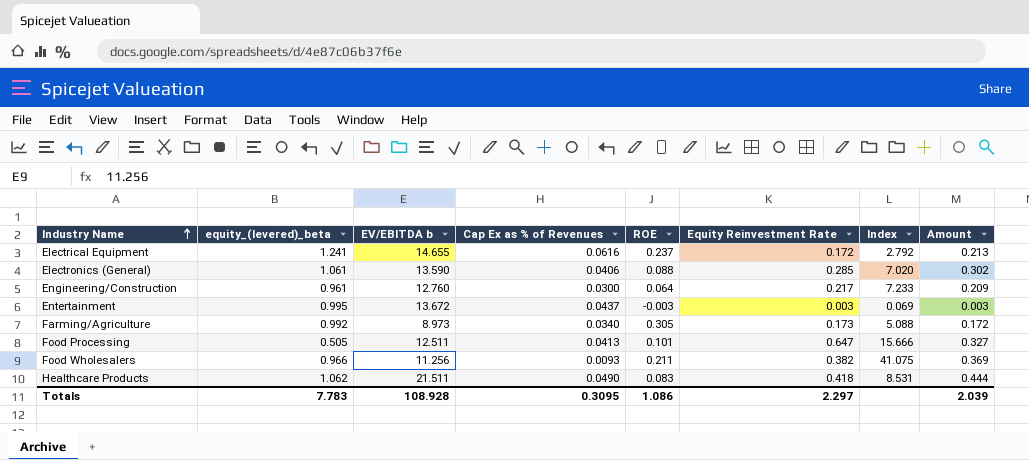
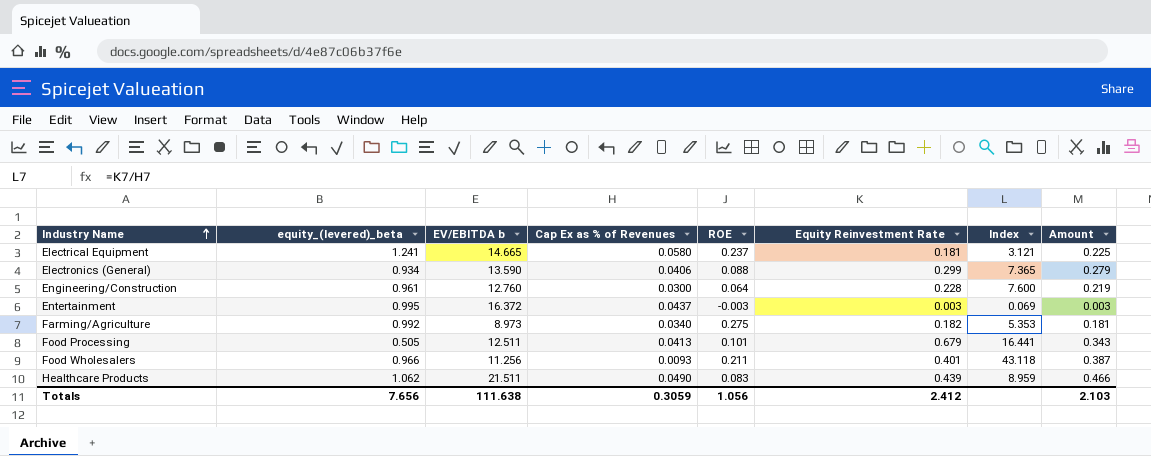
Electrical Equipment | EV/EBITDA b: 14.655 -> 14.665
Electrical Equipment | Cap Ex as % of Revenues: 0.0616 -> 0.0580
Electrical Equipment | Equity Reinvestment Rate: 0.172 -> 0.181
Electrical Equipment | Index: 2.792 -> 3.121
Electrical Equipment | Amount: 0.213 -> 0.225
Electronics (General) | equity_(levered)_beta: 1.061 -> 0.934
Electronics (General) | Equity Reinvestment Rate: 0.285 -> 0.299
Electronics (General) | Index: 7.020 -> 7.365
Electronics (General) | Amount: 0.302 -> 0.279
Engineering/Construction | Equity Reinvestment Rate: 0.217 -> 0.228
Engineering/Construction | Index: 7.233 -> 7.600
Engineering/Construction | Amount: 0.209 -> 0.219
Entertainment | EV/EBITDA b: 13.672 -> 16.372
Farming/Agriculture | ROE: 0.305 -> 0.275
Farming/Agriculture | Equity Reinvestment Rate: 0.173 -> 0.182
Farming/Agriculture | Index: 5.088 -> 5.353
Farming/Agriculture | Amount: 0.172 -> 0.181
Food Processing | Equity Reinvestment Rate: 0.647 -> 0.679
Food Processing | Index: 15.666 -> 16.441
Food Processing | Amount: 0.327 -> 0.343
Food Wholesalers | Equity Reinvestment Rate: 0.382 -> 0.401
Food Wholesalers | Index: 41.075 -> 43.118
Food Wholesalers | Amount: 0.369 -> 0.387
Healthcare Products | Equity Reinvestment Rate: 0.418 -> 0.439
Healthcare Products | Index: 8.531 -> 8.959
Healthcare Products | Amount: 0.444 -> 0.466
Totals | equity_(levered)_beta: 7.783 -> 7.656
Totals | EV/EBITDA b: 108.928 -> 111.638
Totals | Cap Ex as % of Revenues: 0.3095 -> 0.3059
Totals | ROE: 1.086 -> 1.056
Totals | Equity Reinvestment Rate: 2.297 -> 2.412
Totals | Amount: 2.039 -> 2.103

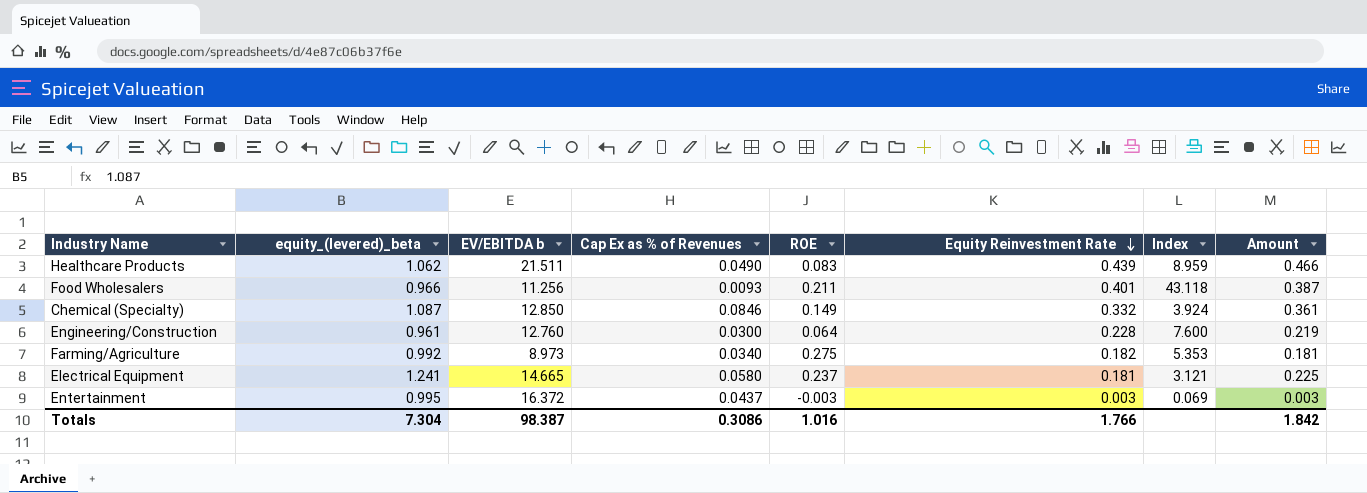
row order: Industry Name ascending -> Equity Reinvestment Rate descending
row Electronics (General): 0.934 | 13.590 | 0.0406 | 0.088 | 0.299 | 7.365 | 0.279 -> none
row Food Processing: 0.505 | 12.511 | 0.0413 | 0.101 | 0.679 | 16.441 | 0.343 -> none
row Chemical (Specialty): none -> 1.087 | 12.850 | 0.0846 | 0.149 | 0.332 | 3.924 | 0.361
Totals | equity_(levered)_beta: 7.656 -> 7.304
Totals | EV/EBITDA b: 111.638 -> 98.387
Totals | Cap Ex as % of Revenues: 0.3059 -> 0.3086
Totals | ROE: 1.056 -> 1.016
Totals | Equity Reinvestment Rate: 2.412 -> 1.766
Totals | Amount: 2.103 -> 1.842

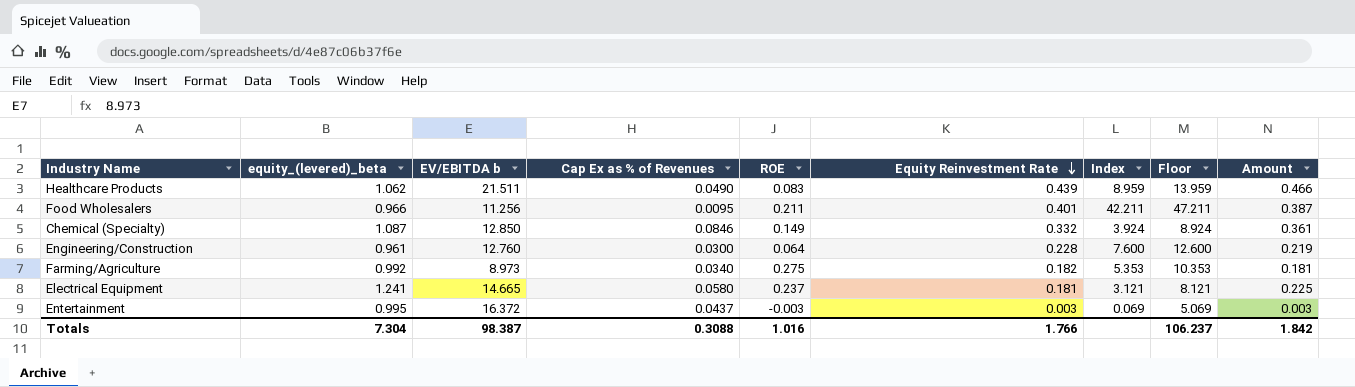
column Floor | formula: none -> [Index] + 5
Food Wholesalers | Cap Ex as % of Revenues: 0.0093 -> 0.0095
Food Wholesalers | Index: 43.118 -> 42.211
Totals | Cap Ex as % of Revenues: 0.3086 -> 0.3088

